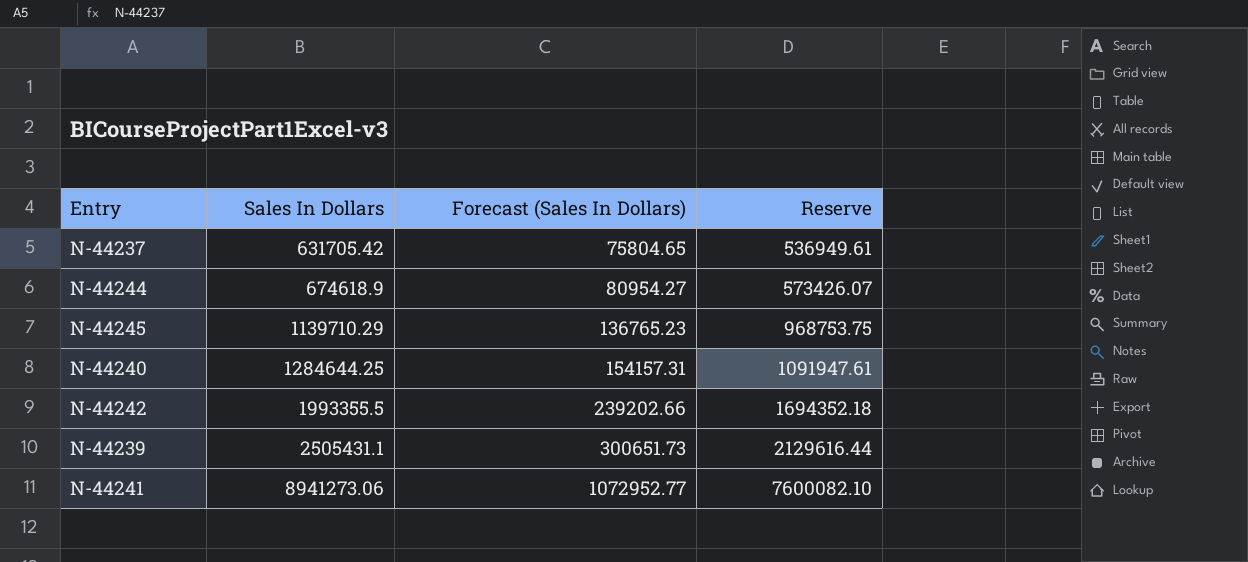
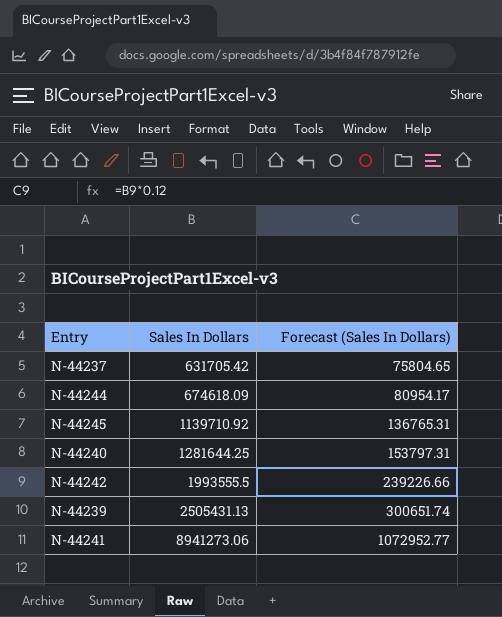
column Reserve | formula: [Sales In Dollars] * 0.85 -> none
N-44244 | Sales In Dollars: 674618.9 -> 674618.09
N-44244 | Forecast (Sales In Dollars): 80954.27 -> 80954.17
N-44245 | Sales In Dollars: 1139710.29 -> 1139710.92
N-44245 | Forecast (Sales In Dollars): 136765.23 -> 136765.31
N-44240 | Sales In Dollars: 1284644.25 -> 1281644.25
N-44240 | Forecast (Sales In Dollars): 154157.31 -> 153797.31
N-44242 | Sales In Dollars: 1993355.5 -> 1993555.5
N-44242 | Forecast (Sales In Dollars): 239202.66 -> 239226.66
N-44239 | Sales In Dollars: 2505431.1 -> 2505431.13
N-44239 | Forecast (Sales In Dollars): 300651.73 -> 300651.74

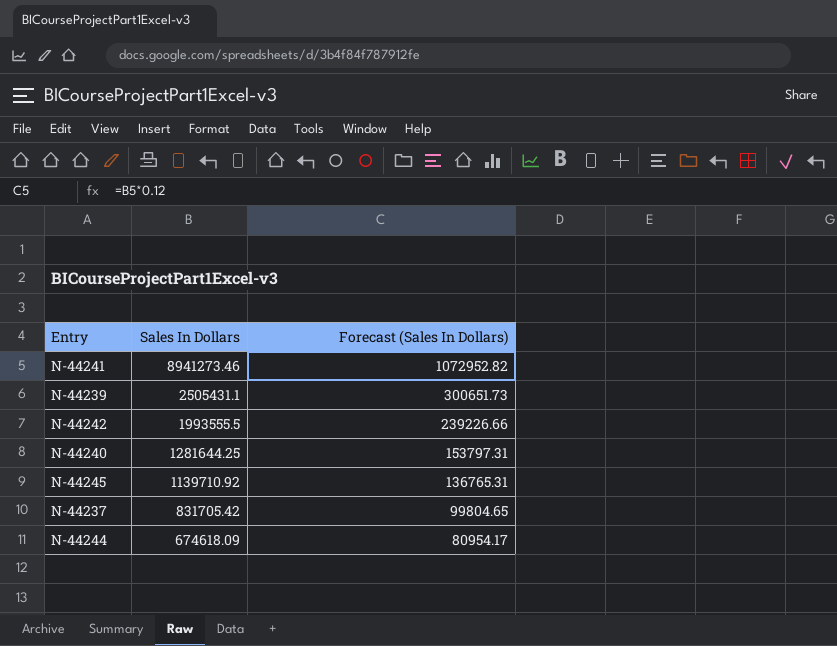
row order: Sales In Dollars ascending -> Sales In Dollars descending
N-44241 | Sales In Dollars: 8941273.06 -> 8941273.46
N-44241 | Forecast (Sales In Dollars): 1072952.77 -> 1072952.82
N-44239 | Sales In Dollars: 2505431.13 -> 2505431.1
N-44239 | Forecast (Sales In Dollars): 300651.74 -> 300651.73
N-44237 | Sales In Dollars: 631705.42 -> 831705.42
N-44237 | Forecast (Sales In Dollars): 75804.65 -> 99804.65

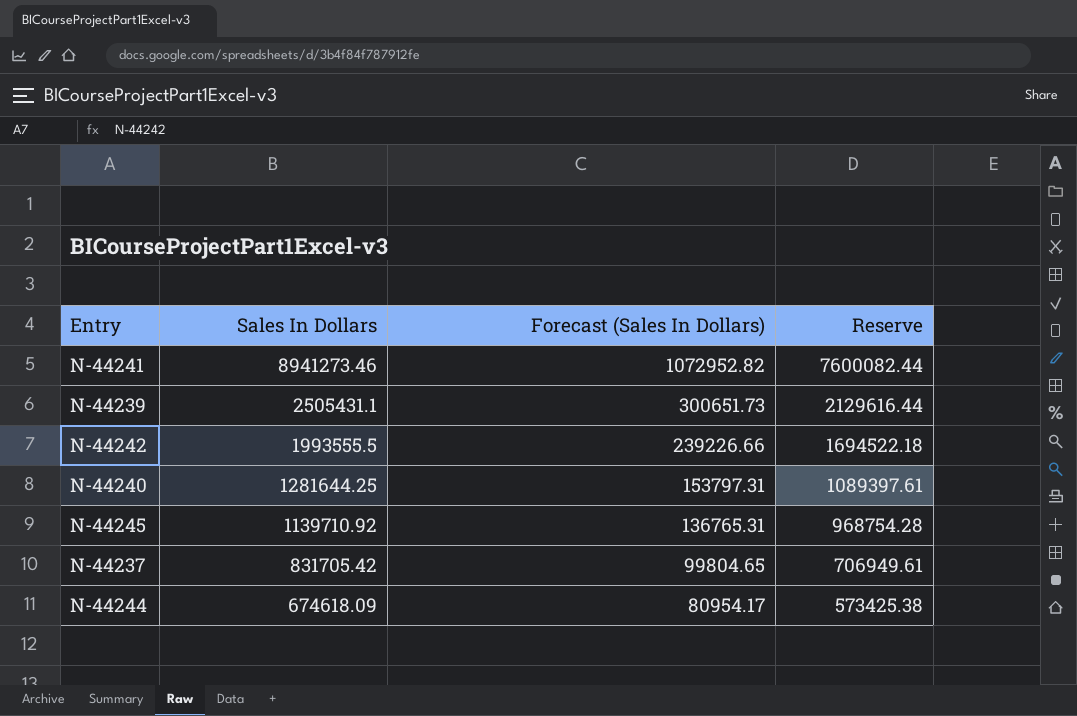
column Reserve | formula: none -> [Sales In Dollars] * 0.85

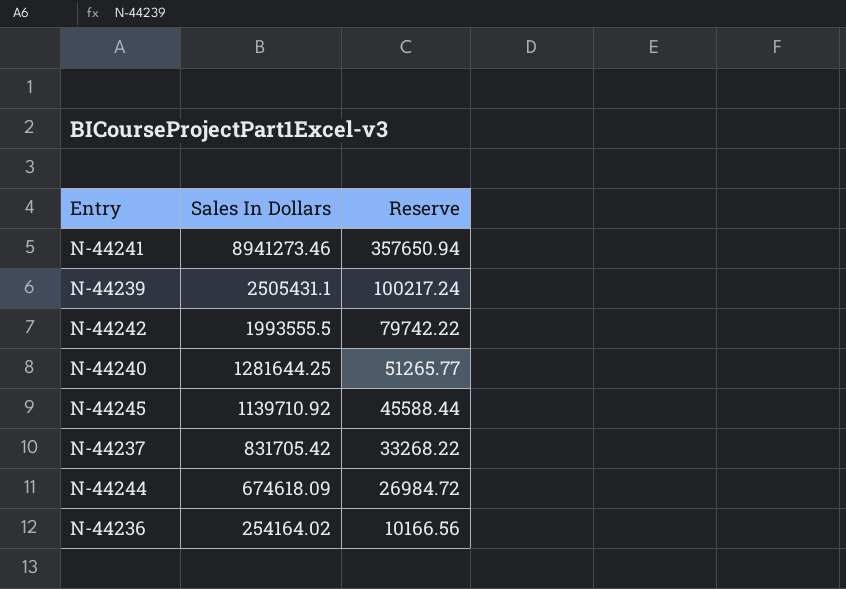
column Forecast (Sales In Dollars) | formula: [Sales In Dollars] * 0.12 -> none
column Reserve | formula: [Sales In Dollars] * 0.85 -> [Sales In Dollars] * 0.04
row N-44236: none -> 254164.02 | 10166.56

